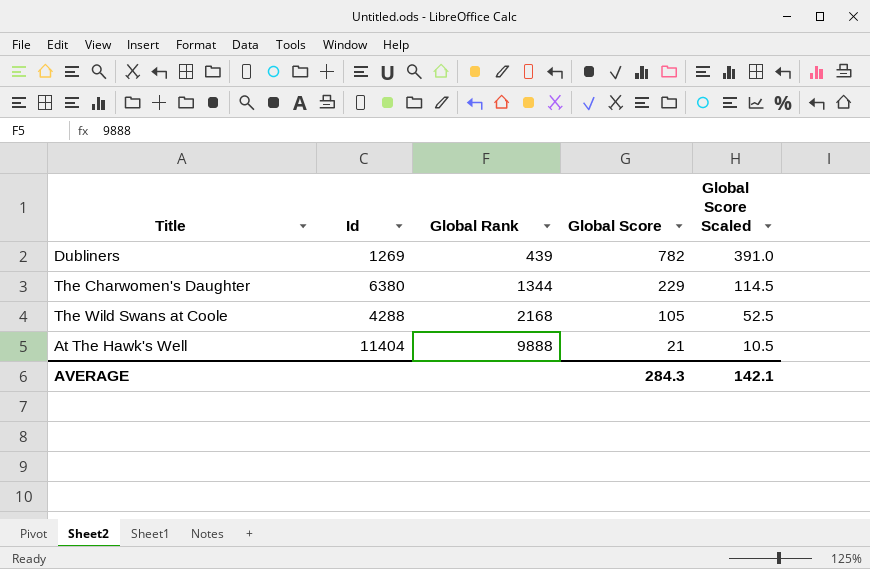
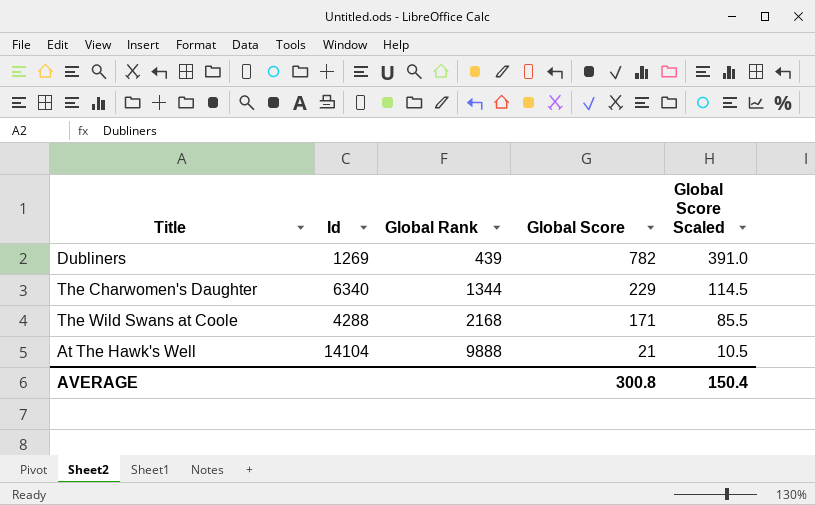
The Charwomen's Daughter | Id: 6380 -> 6340
The Wild Swans at Coole | Global Score: 105 -> 171
The Wild Swans at Coole | Global Score Scaled: 52.5 -> 85.5
At The Hawk's Well | Id: 11404 -> 14104
AVERAGE | Global Score: 284.3 -> 300.8
AVERAGE | Global Score Scaled: 142.1 -> 150.4

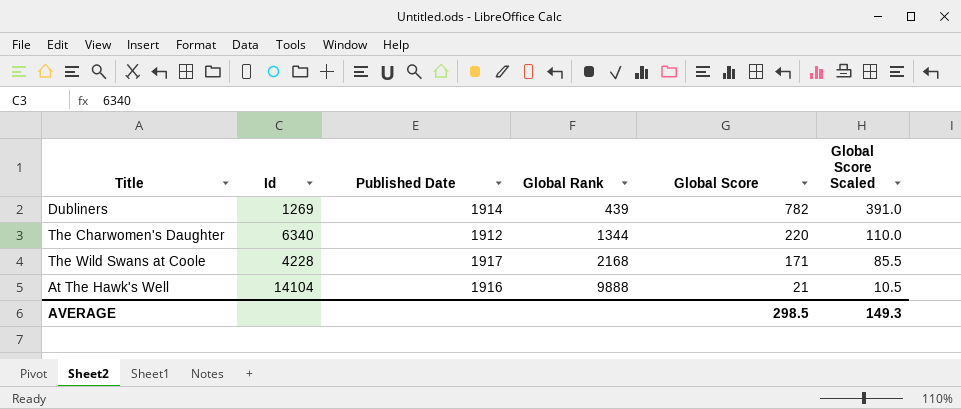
column Published Date | position: none -> 3
The Charwomen's Daughter | Global Score: 229 -> 220
The Charwomen's Daughter | Global Score Scaled: 114.5 -> 110.0
The Wild Swans at Coole | Id: 4288 -> 4228
AVERAGE | Global Score: 300.8 -> 298.5
AVERAGE | Global Score Scaled: 150.4 -> 149.3

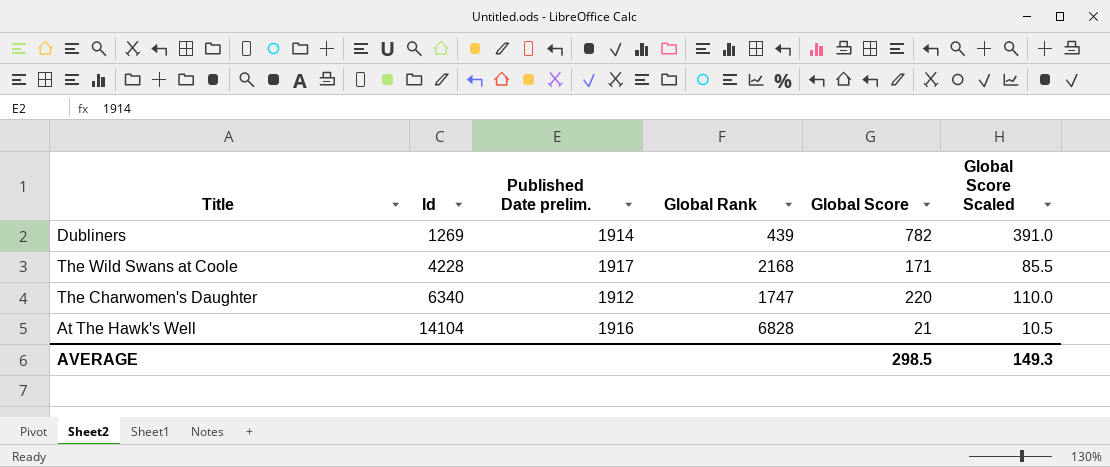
row order: Global Rank ascending -> Id ascending
column name: Published Date -> Published Date prelim.
The Charwomen's Daughter | Global Rank: 1344 -> 1747
At The Hawk's Well | Global Rank: 9888 -> 6828

